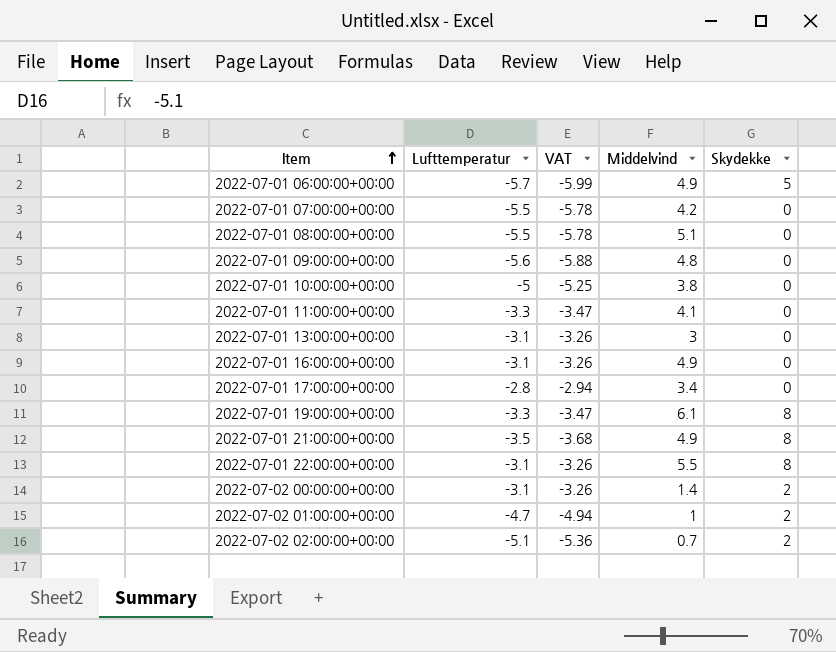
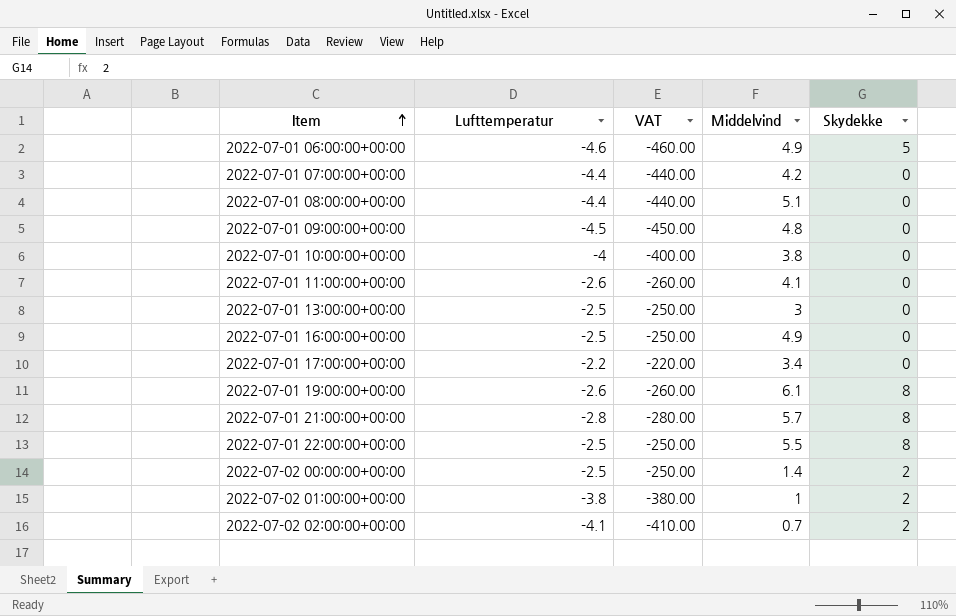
column VAT | formula: [Lufttemperatur] * 1.05 -> [Lufttemperatur] * 100
2022-07-01 06:00:00+00:00 | Lufttemperatur: -5.7 -> -4.6
2022-07-01 07:00:00+00:00 | Lufttemperatur: -5.5 -> -4.4
2022-07-01 08:00:00+00:00 | Lufttemperatur: -5.5 -> -4.4
2022-07-01 09:00:00+00:00 | Lufttemperatur: -5.6 -> -4.5
2022-07-01 10:00:00+00:00 | Lufttemperatur: -5 -> -4
2022-07-01 11:00:00+00:00 | Lufttemperatur: -3.3 -> -2.6
2022-07-01 13:00:00+00:00 | Lufttemperatur: -3.1 -> -2.5
2022-07-01 16:00:00+00:00 | Lufttemperatur: -3.1 -> -2.5
2022-07-01 17:00:00+00:00 | Lufttemperatur: -2.8 -> -2.2
2022-07-01 19:00:00+00:00 | Lufttemperatur: -3.3 -> -2.6
2022-07-01 21:00:00+00:00 | Lufttemperatur: -3.5 -> -2.8
2022-07-01 21:00:00+00:00 | Middelvind: 4.9 -> 5.7
2022-07-01 22:00:00+00:00 | Lufttemperatur: -3.1 -> -2.5
2022-07-02 00:00:00+00:00 | Lufttemperatur: -3.1 -> -2.5
2022-07-02 01:00:00+00:00 | Lufttemperatur: -4.7 -> -3.8
2022-07-02 02:00:00+00:00 | Lufttemperatur: -5.1 -> -4.1

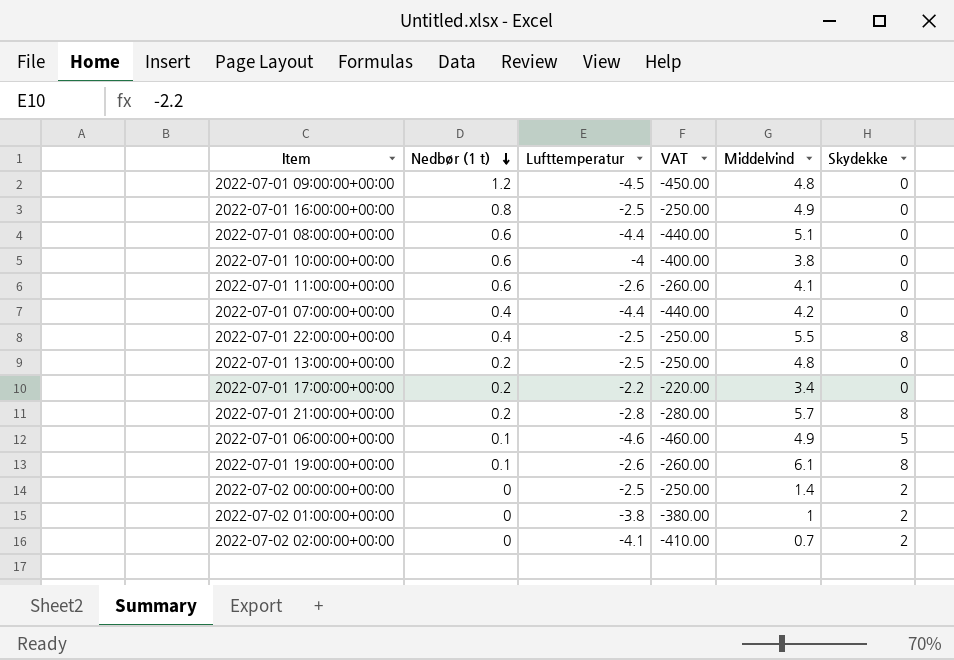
row order: Item ascending -> Nedbør (1 t) descending
column Nedbør (1 t) | position: none -> 2
2022-07-01 13:00:00+00:00 | Middelvind: 3 -> 4.8

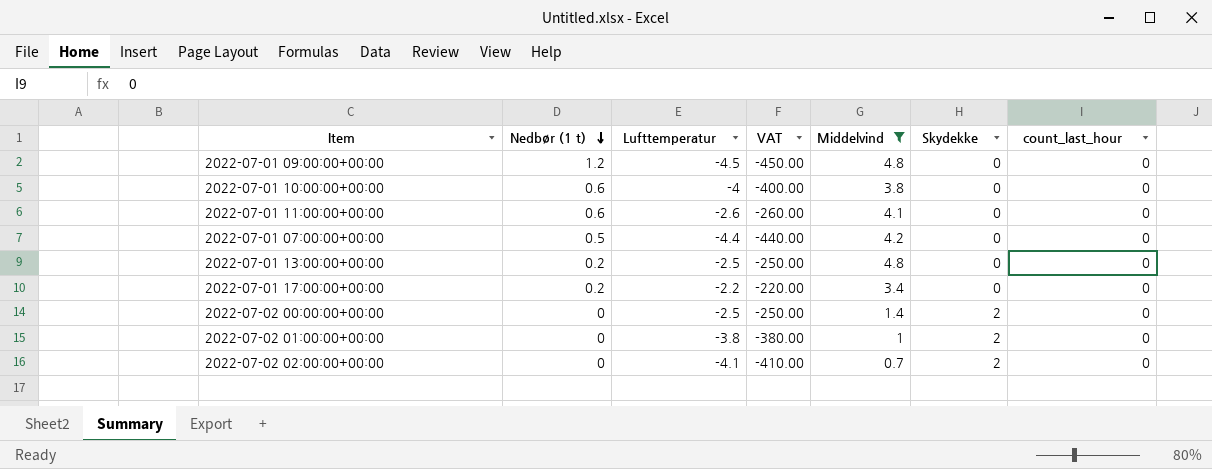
filter: none -> Middelvind <= 4.8
column count_last_hour | position: none -> 7
2022-07-01 07:00:00+00:00 | Nedbør (1 t): 0.4 -> 0.5

